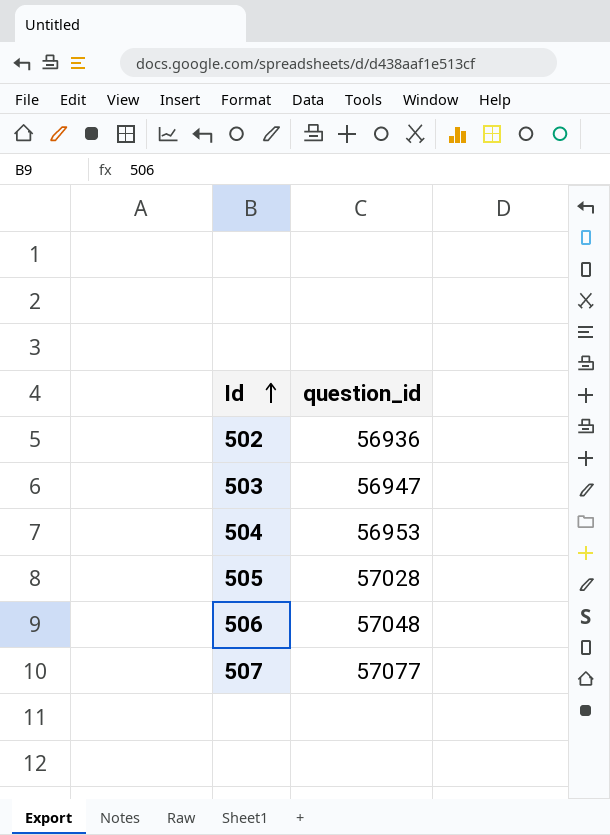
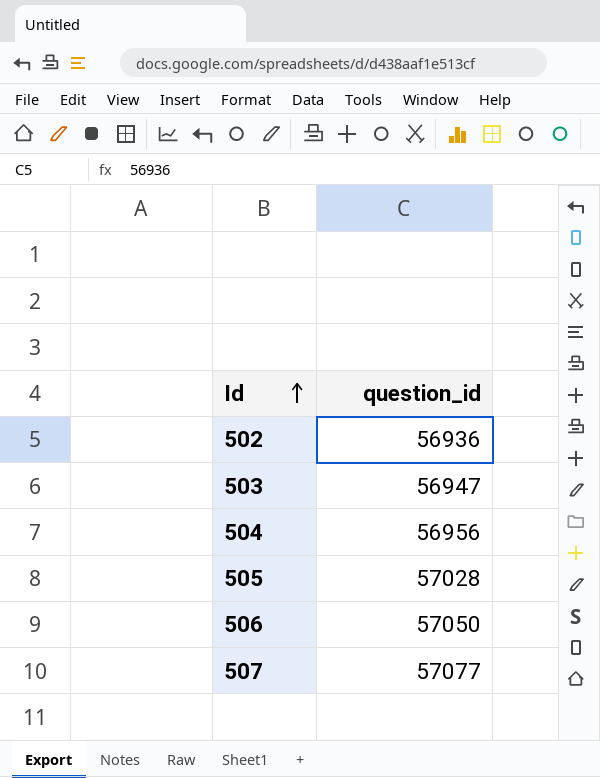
504 | question_id: 56953 -> 56956
506 | question_id: 57048 -> 57050

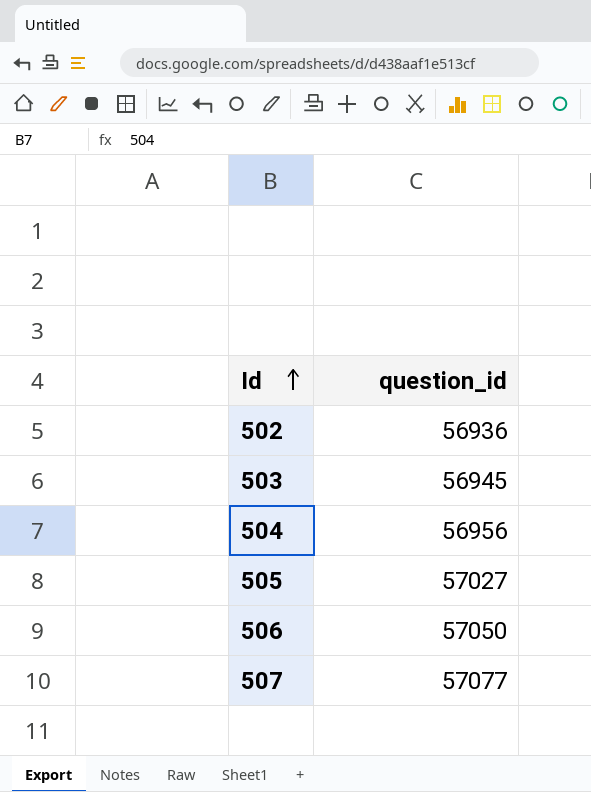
503 | question_id: 56947 -> 56945
505 | question_id: 57028 -> 57027

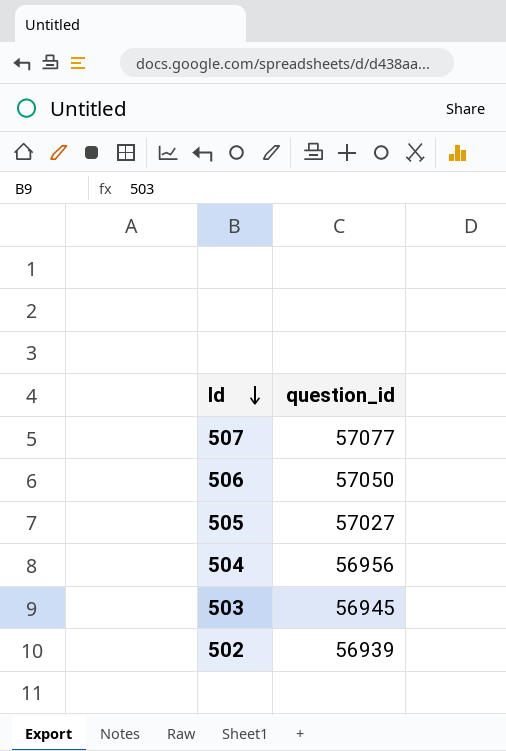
row order: Id ascending -> Id descending
502 | question_id: 56936 -> 56939

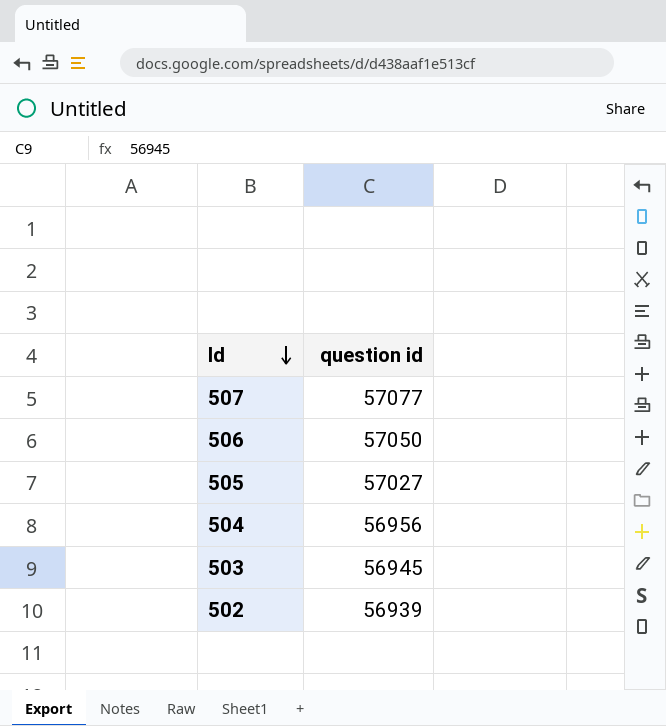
column name: question_id -> question id

